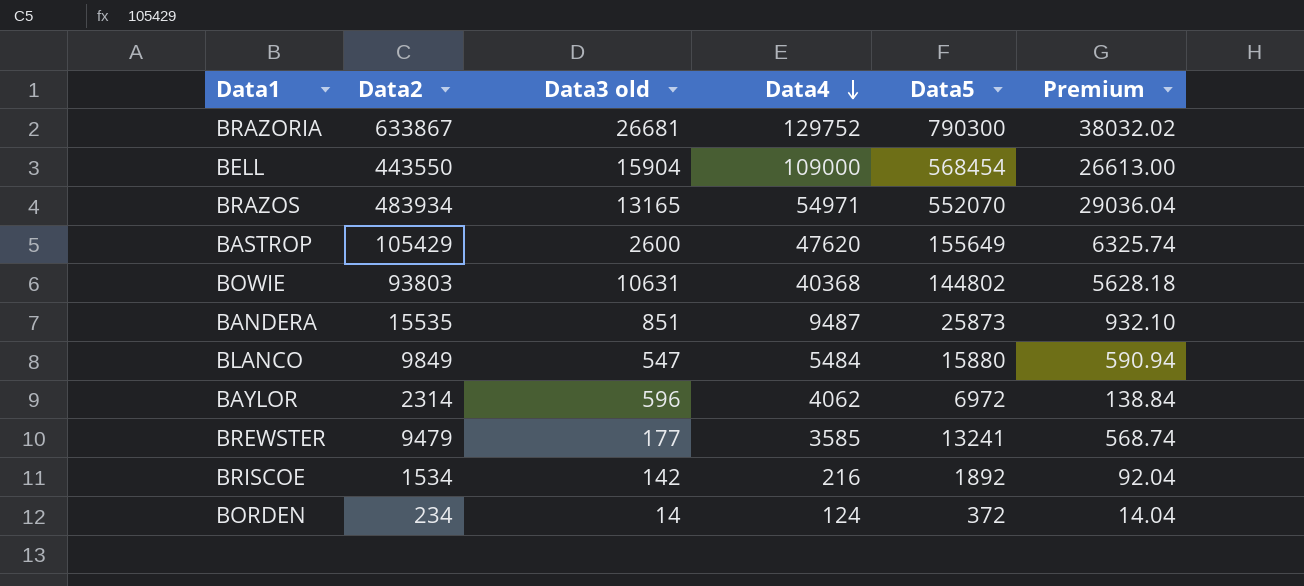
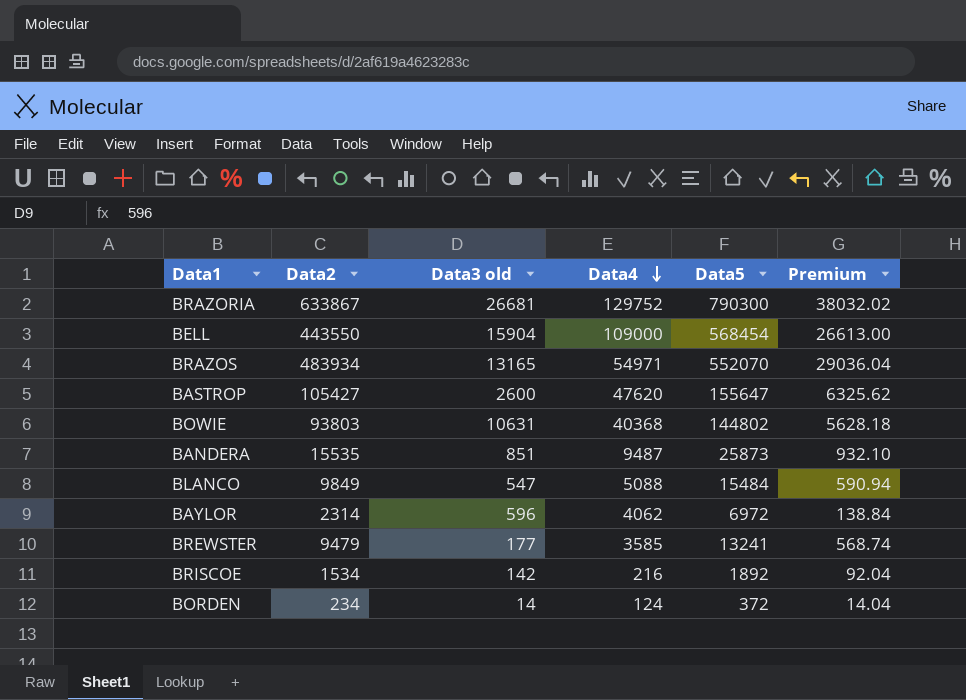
BASTROP | Data2: 105429 -> 105427
BASTROP | Data5: 155649 -> 155647
BASTROP | Premium: 6325.74 -> 6325.62
BLANCO | Data4: 5484 -> 5088
BLANCO | Data5: 15880 -> 15484

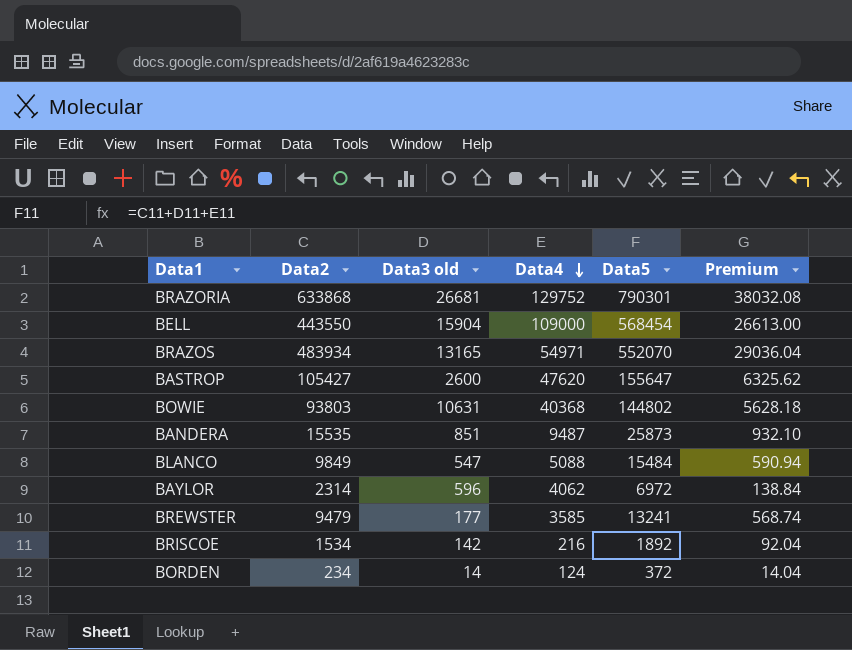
BRAZORIA | Data2: 633867 -> 633868
BRAZORIA | Data5: 790300 -> 790301
BRAZORIA | Premium: 38032.02 -> 38032.08

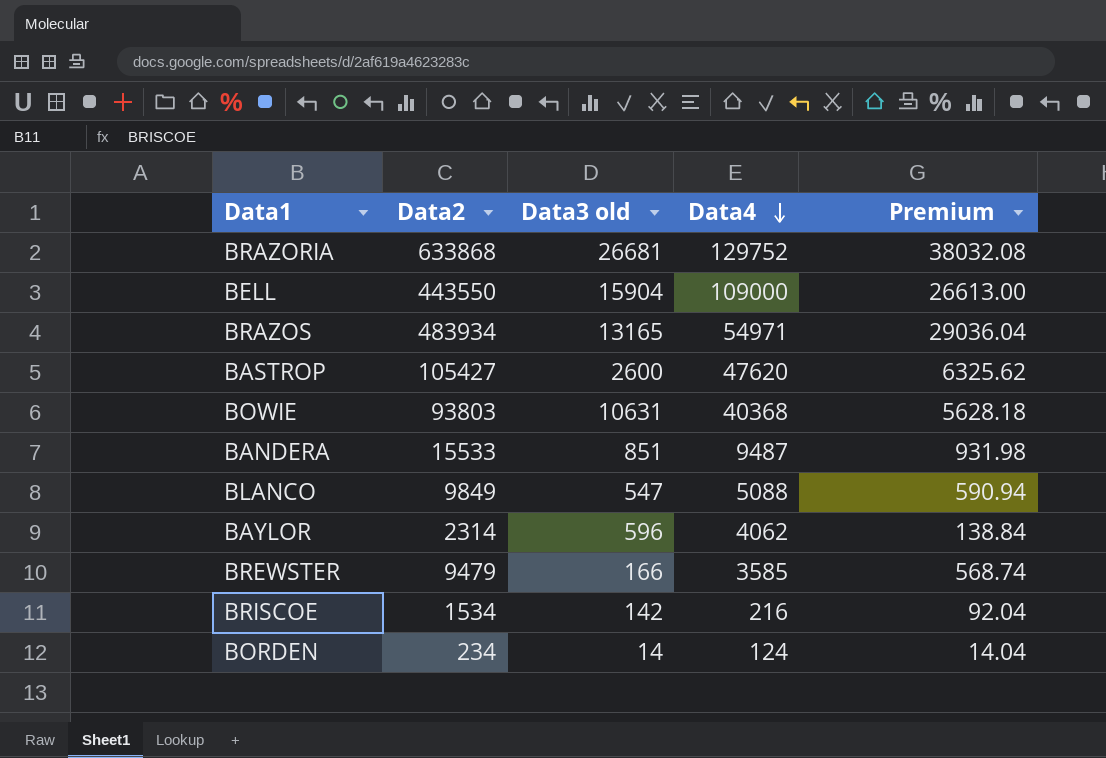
column Data5 | formula: [Data2] + [Data3 old] + [Data4] -> none
BANDERA | Data2: 15535 -> 15533
BANDERA | Premium: 932.10 -> 931.98
BREWSTER | Data3 old: 177 -> 166

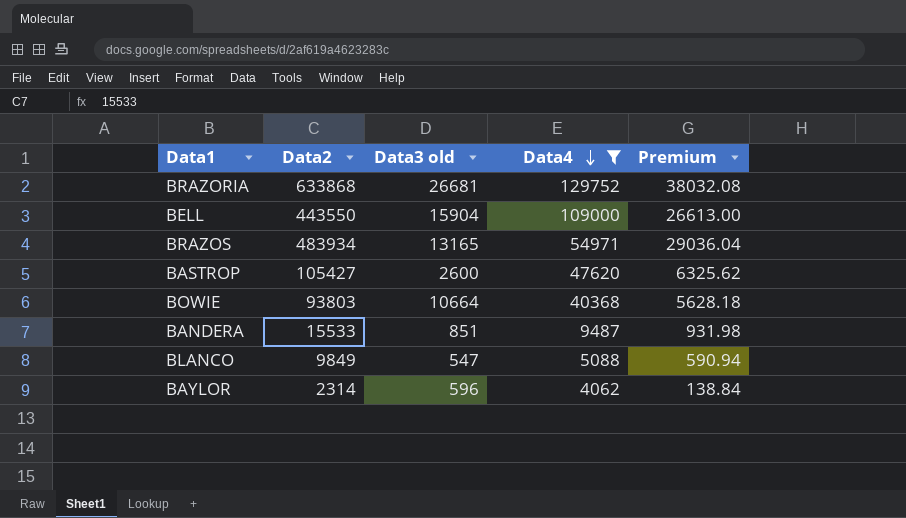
filter: none -> Data4 >= 4062
BOWIE | Data3 old: 10631 -> 10664

